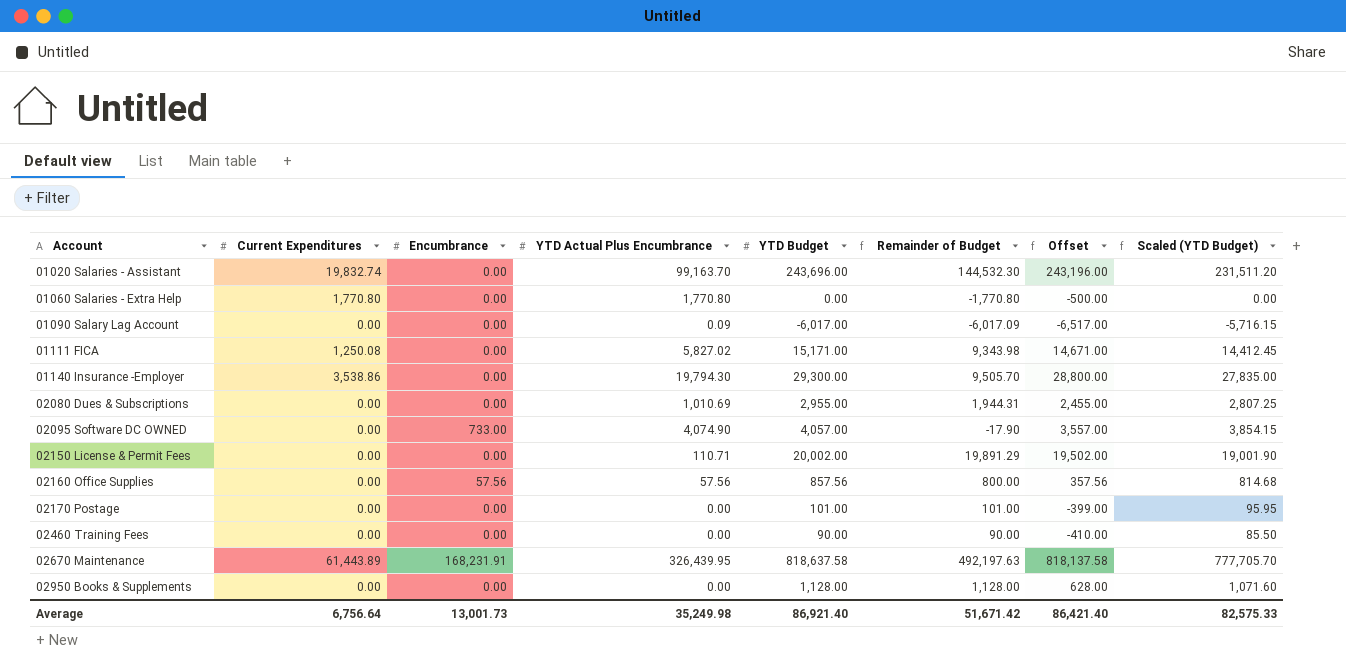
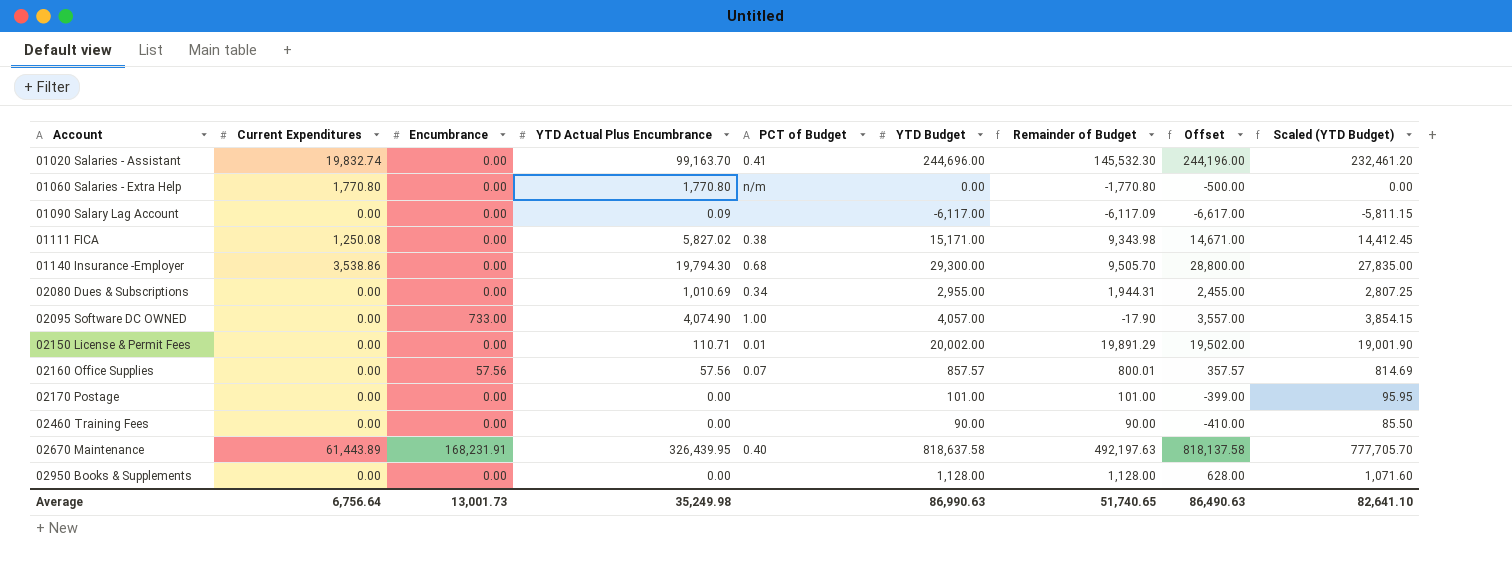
column PCT of Budget | position: none -> 5
01020 Salaries - Assistant | YTD Budget: 243,696.00 -> 244,696.00
01020 Salaries - Assistant | Remainder of Budget: 144,532.30 -> 145,532.30
01020 Salaries - Assistant | Offset: 243,196.00 -> 244,196.00
01020 Salaries - Assistant | Scaled (YTD Budget): 231,511.20 -> 232,461.20
01090 Salary Lag Account | YTD Budget: -6,017.00 -> -6,117.00
01090 Salary Lag Account | Remainder of Budget: -6,017.09 -> -6,117.09
01090 Salary Lag Account | Offset: -6,517.00 -> -6,617.00
01090 Salary Lag Account | Scaled (YTD Budget): -5,716.15 -> -5,811.15
02160 Office Supplies | YTD Budget: 857.56 -> 857.57
02160 Office Supplies | Remainder of Budget: 800.00 -> 800.01
02160 Office Supplies | Offset: 357.56 -> 357.57
02160 Office Supplies | Scaled (YTD Budget): 814.68 -> 814.69
Average | YTD Budget: 86,921.40 -> 86,990.63
Average | Remainder of Budget: 51,671.42 -> 51,740.65
Average | Offset: 86,421.40 -> 86,490.63
Average | Scaled (YTD Budget): 82,575.33 -> 82,641.10

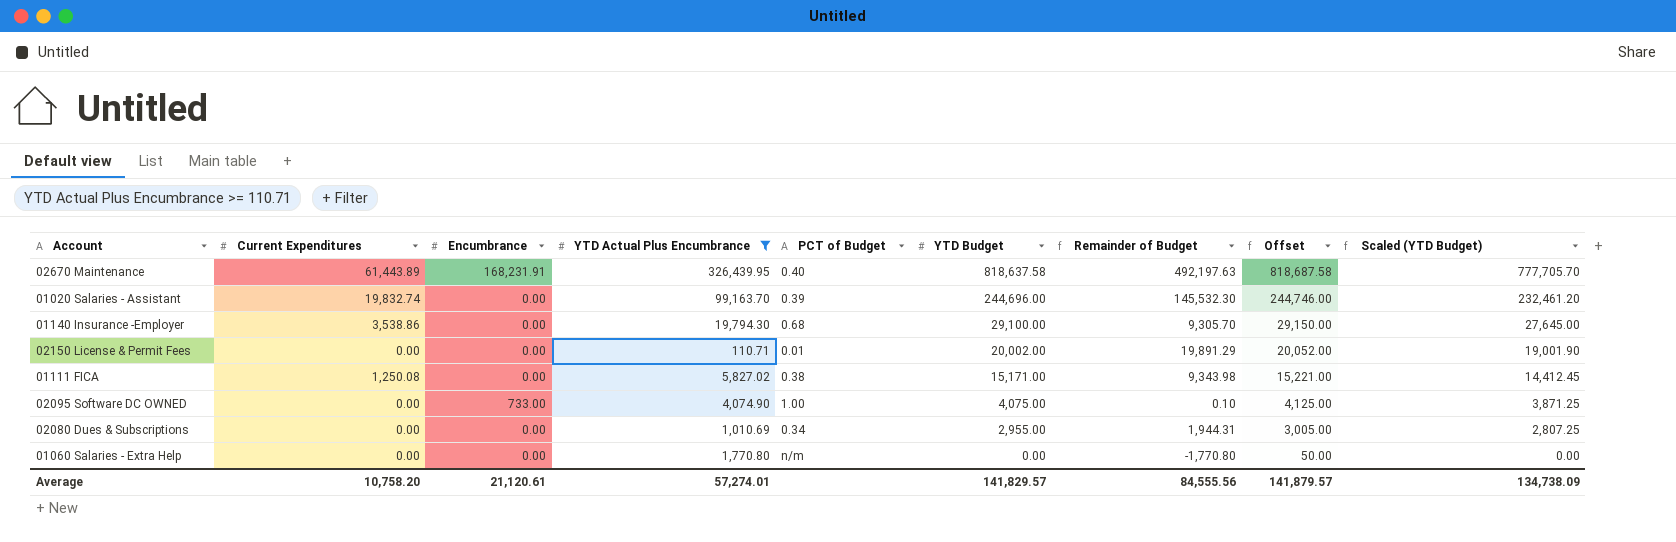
filter: none -> YTD Actual Plus Encumbrance >= 110.71
row order: Account ascending -> YTD Budget descending
column Offset | formula: [YTD Budget] - 500 -> [YTD Budget] + 50
01020 Salaries - Assistant | PCT of Budget: 0.41 -> 0.39
01140 Insurance -Employer | YTD Budget: 29,300.00 -> 29,100.00
01140 Insurance -Employer | Remainder of Budget: 9,505.70 -> 9,305.70
01140 Insurance -Employer | Scaled (YTD Budget): 27,835.00 -> 27,645.00
02095 Software DC OWNED | YTD Budget: 4,057.00 -> 4,075.00
02095 Software DC OWNED | Remainder of Budget: -17.90 -> 0.10
02095 Software DC OWNED | Scaled (YTD Budget): 3,854.15 -> 3,871.25
01060 Salaries - Extra Help | Current Expenditures: 1,770.80 -> 0.00
Average | Current Expenditures: 6,756.64 -> 10,758.20
Average | Encumbrance: 13,001.73 -> 21,120.61
Average | YTD Actual Plus Encumbrance: 35,249.98 -> 57,274.01
Average | YTD Budget: 86,990.63 -> 141,829.57
Average | Remainder of Budget: 51,740.65 -> 84,555.56
Average | Offset: 86,490.63 -> 141,879.57
Average | Scaled (YTD Budget): 82,641.10 -> 134,738.09

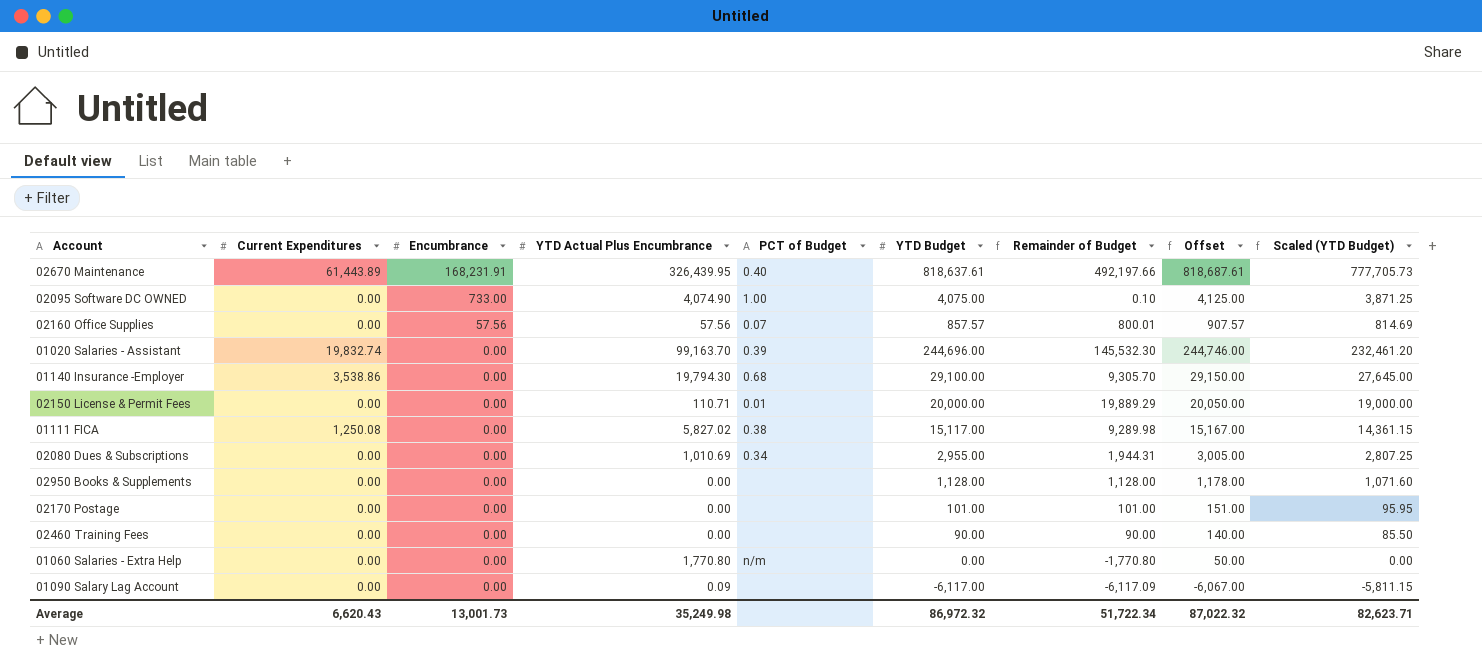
filter: YTD Actual Plus Encumbrance >= 110.71 -> none
row order: YTD Budget descending -> Encumbrance descending
02670 Maintenance | YTD Budget: 818,637.58 -> 818,637.61
02670 Maintenance | Remainder of Budget: 492,197.63 -> 492,197.66
02670 Maintenance | Offset: 818,687.58 -> 818,687.61
02670 Maintenance | Scaled (YTD Budget): 777,705.70 -> 777,705.73
02150 License & Permit Fees | YTD Budget: 20,002.00 -> 20,000.00
02150 License & Permit Fees | Remainder of Budget: 19,891.29 -> 19,889.29
02150 License & Permit Fees | Offset: 20,052.00 -> 20,050.00
02150 License & Permit Fees | Scaled (YTD Budget): 19,001.90 -> 19,000.00
01111 FICA | YTD Budget: 15,171.00 -> 15,117.00
01111 FICA | Remainder of Budget: 9,343.98 -> 9,289.98
01111 FICA | Offset: 15,221.00 -> 15,167.00
01111 FICA | Scaled (YTD Budget): 14,412.45 -> 14,361.15
Average | Current Expenditures: 10,758.20 -> 6,620.43
Average | Encumbrance: 21,120.61 -> 13,001.73
Average | YTD Actual Plus Encumbrance: 57,274.01 -> 35,249.98
Average | YTD Budget: 141,829.57 -> 86,972.32
Average | Remainder of Budget: 84,555.56 -> 51,722.34
Average | Offset: 141,879.57 -> 87,022.32
Average | Scaled (YTD Budget): 134,738.09 -> 82,623.71

